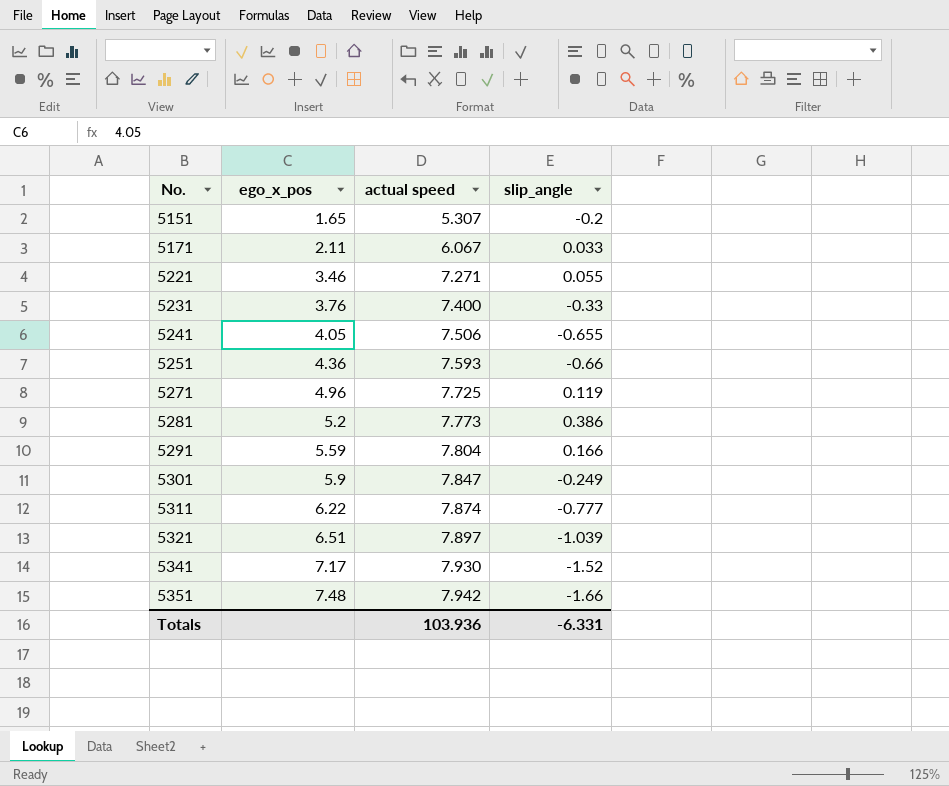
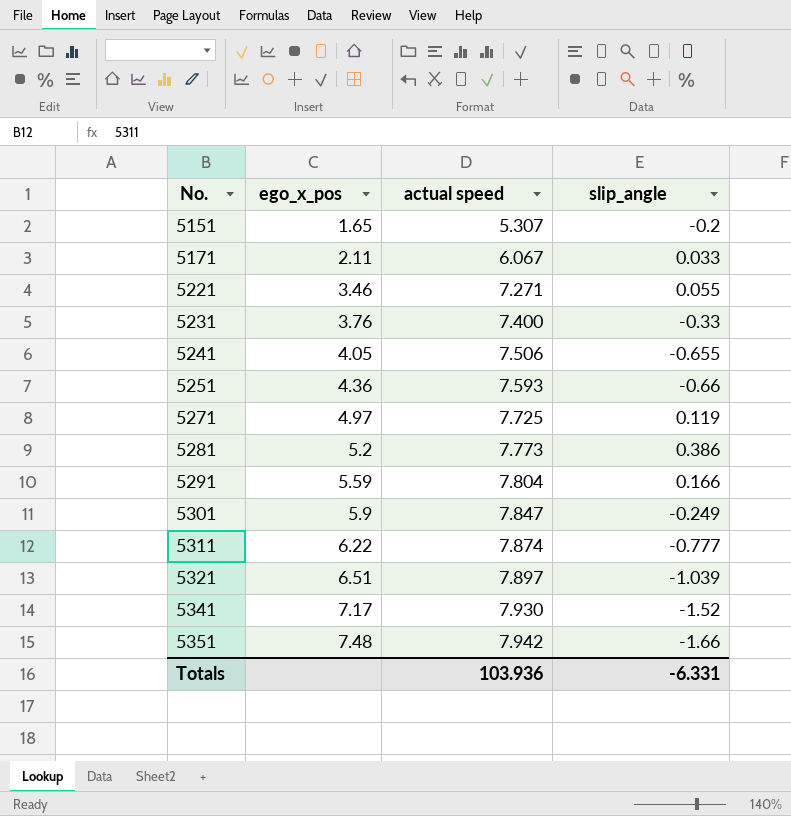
5271 | ego_x_pos: 4.96 -> 4.97

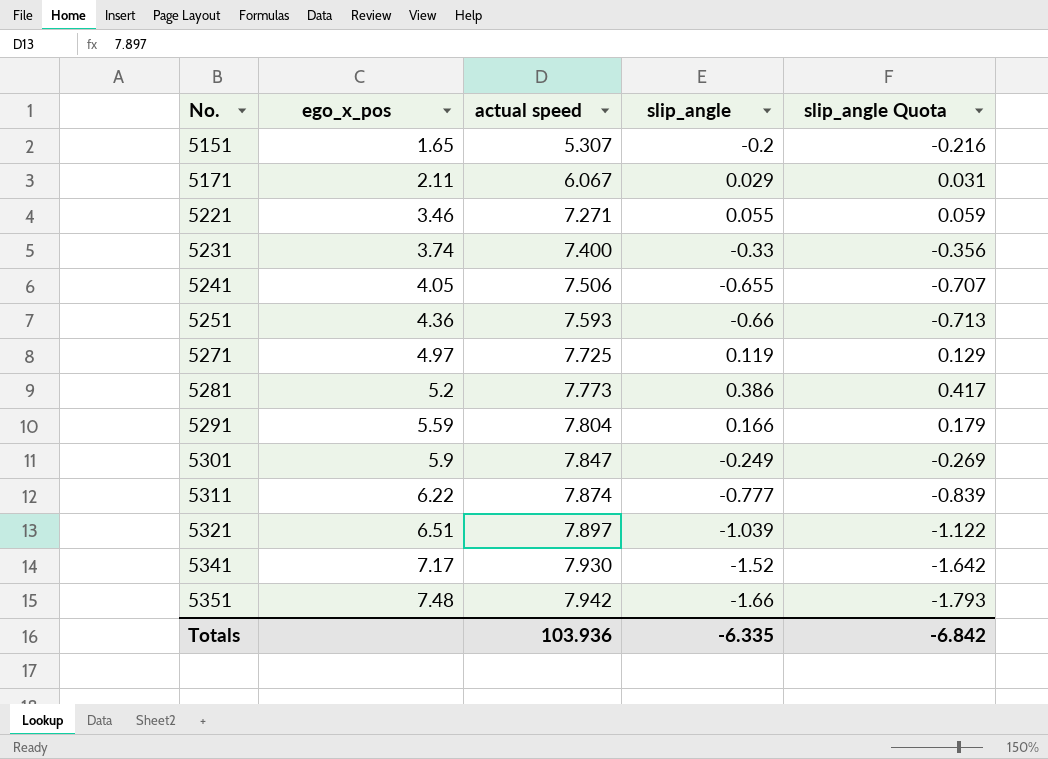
column slip_angle Quota | formula: none -> [slip_angle] * 1.08
5171 | slip_angle: 0.033 -> 0.029
5231 | ego_x_pos: 3.76 -> 3.74
Totals | slip_angle: -6.331 -> -6.335

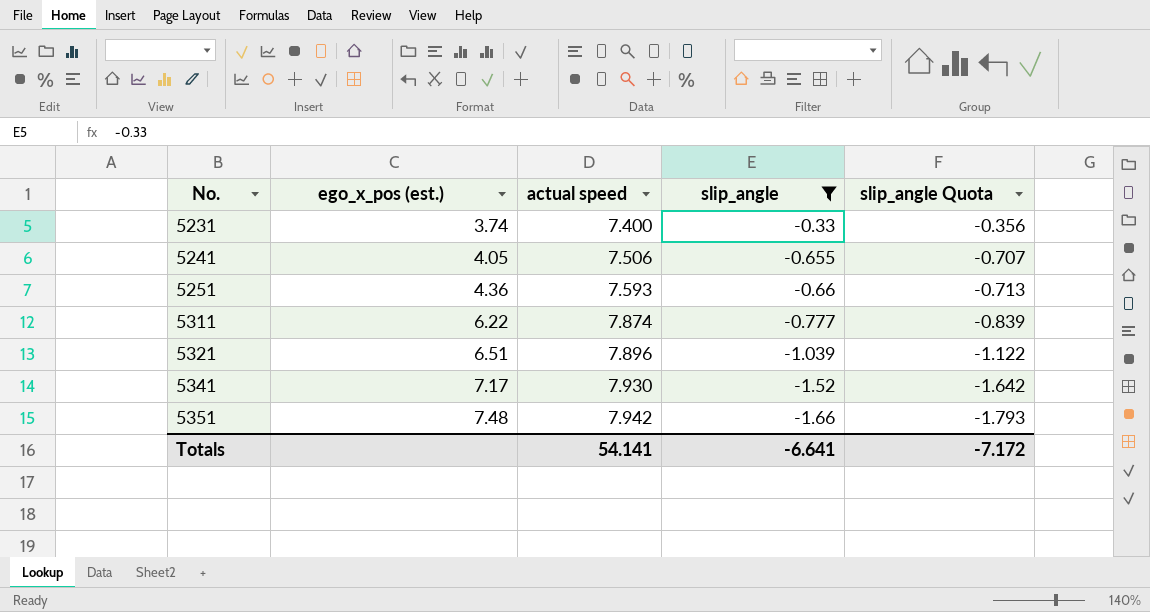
filter: none -> slip_angle <= -0.33
column name: ego_x_pos -> ego_x_pos (est.)
5321 | actual speed: 7.897 -> 7.896
Totals | actual speed: 103.936 -> 54.141
Totals | slip_angle: -6.335 -> -6.641
Totals | slip_angle Quota: -6.842 -> -7.172

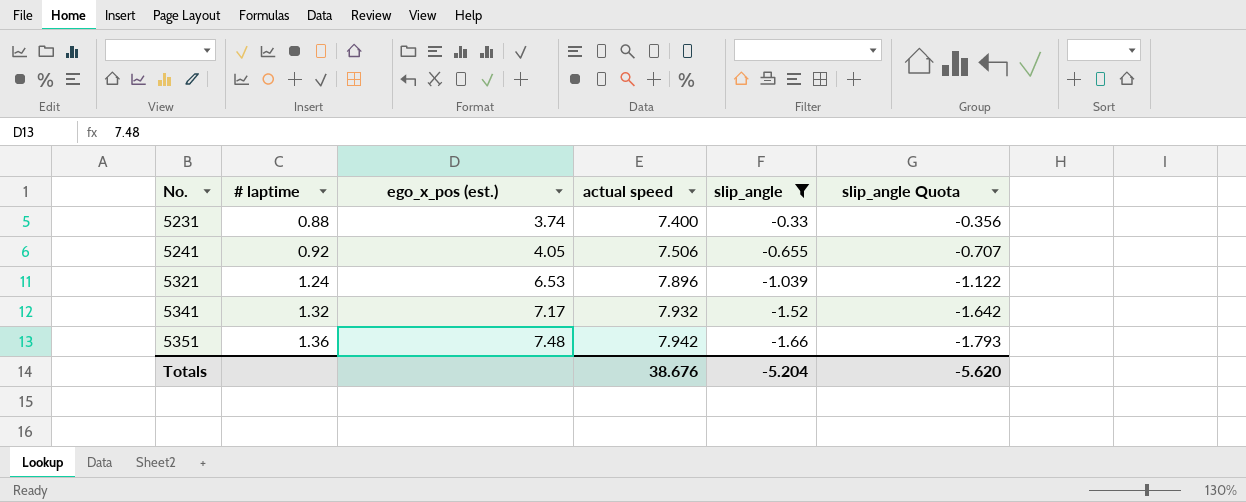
column # laptime | position: none -> 2
row 5251: 4.36 | 7.593 | -0.66 | -0.713 -> none
row 5311: 6.22 | 7.874 | -0.777 | -0.839 -> none
5321 | ego_x_pos (est.): 6.51 -> 6.53
5341 | actual speed: 7.930 -> 7.932
Totals | actual speed: 54.141 -> 38.676
Totals | slip_angle: -6.641 -> -5.204
Totals | slip_angle Quota: -7.172 -> -5.620

